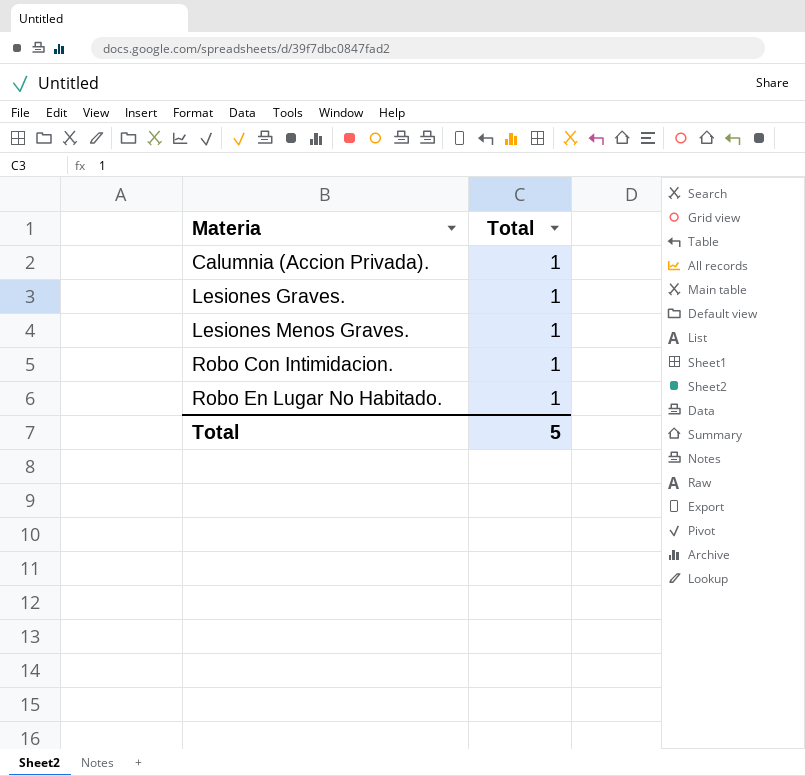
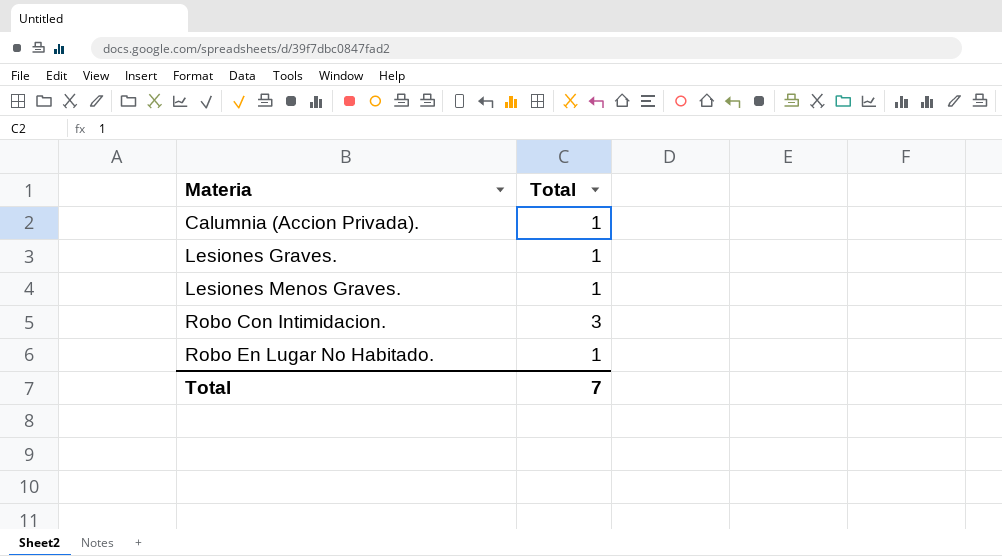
Robo Con Intimidacion. | Total: 1 -> 3
Total | Total: 5 -> 7

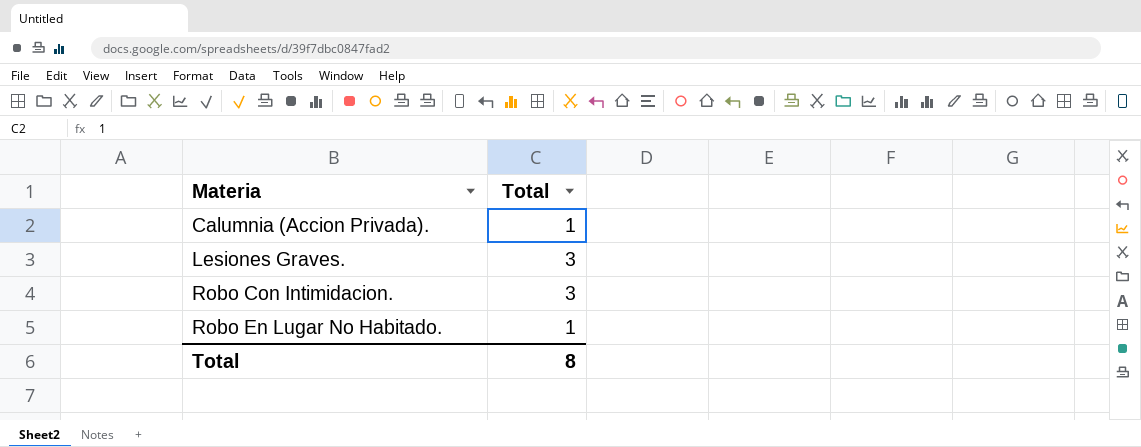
row Lesiones Menos Graves.: 1 -> none
Lesiones Graves. | Total: 1 -> 3
Total | Total: 7 -> 8

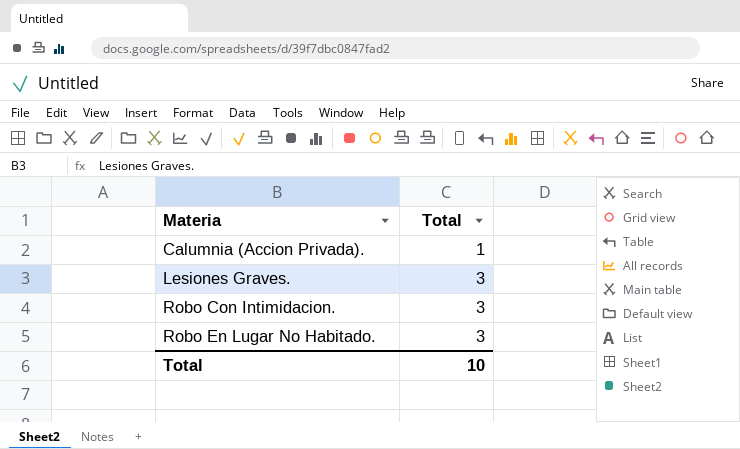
Robo En Lugar No Habitado. | Total: 1 -> 3
Total | Total: 8 -> 10

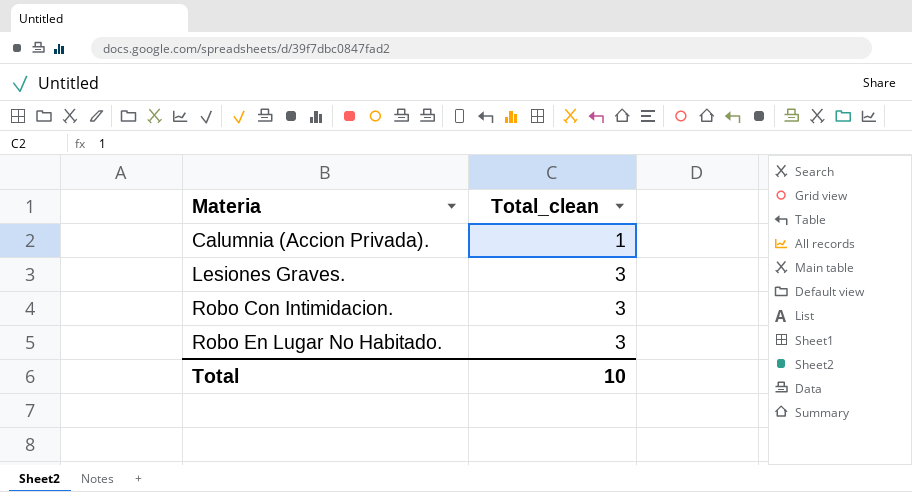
column name: Total -> Total_clean

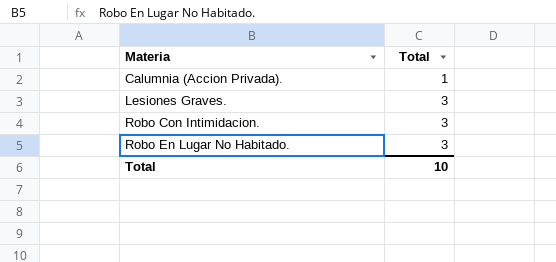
column name: Total_clean -> Total

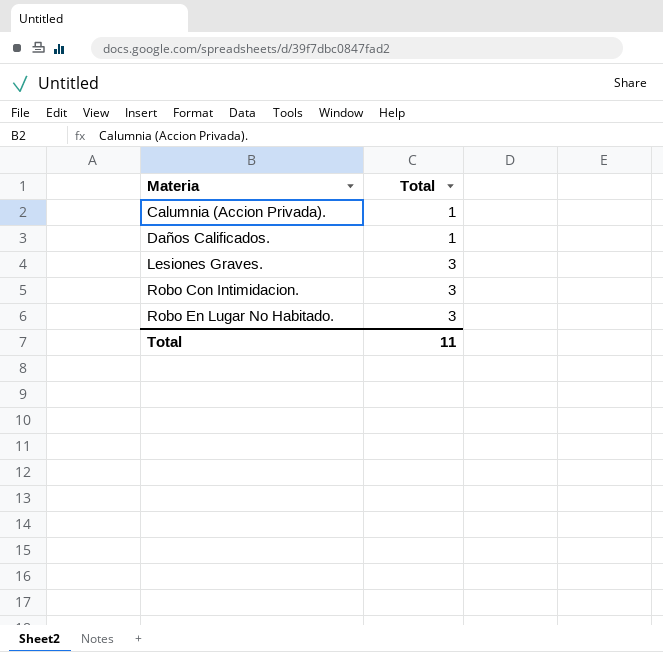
row Daños Calificados.: none -> 1
Total | Total: 10 -> 11

